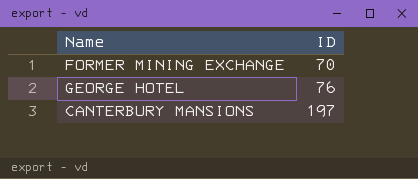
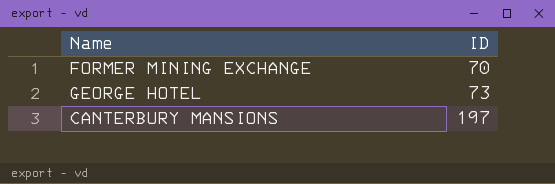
GEORGE HOTEL | ID: 76 -> 73

